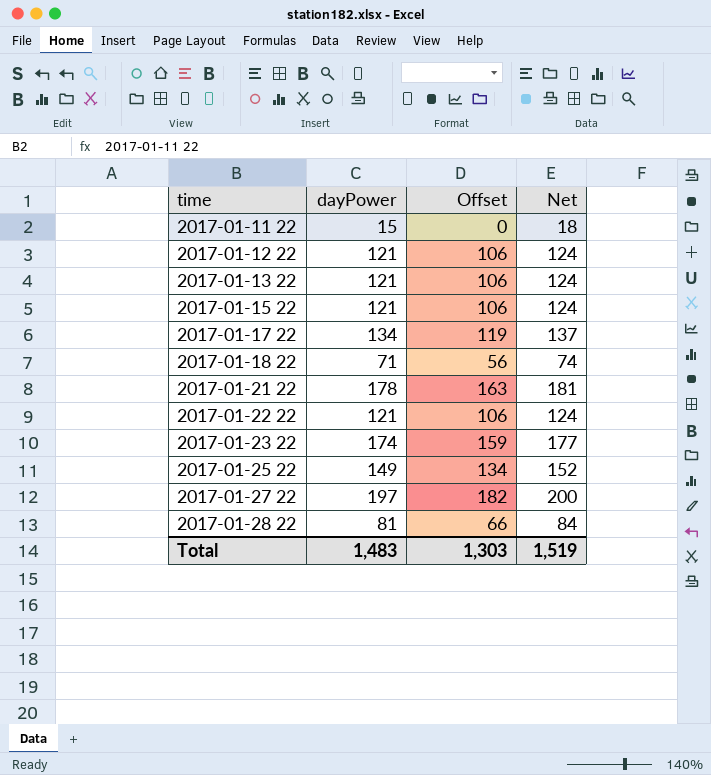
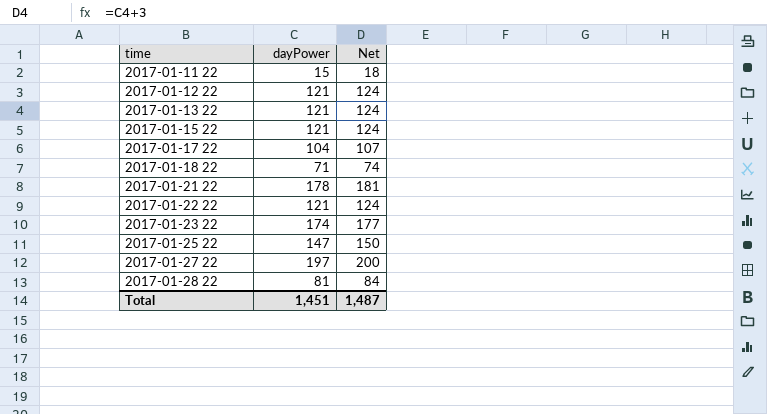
column Offset | formula: [dayPower] - 15 -> none
2017-01-17 22 | dayPower: 134 -> 104
2017-01-17 22 | Net: 137 -> 107
2017-01-25 22 | dayPower: 149 -> 147
2017-01-25 22 | Net: 152 -> 150
Total | dayPower: 1,483 -> 1,451
Total | Net: 1,519 -> 1,487

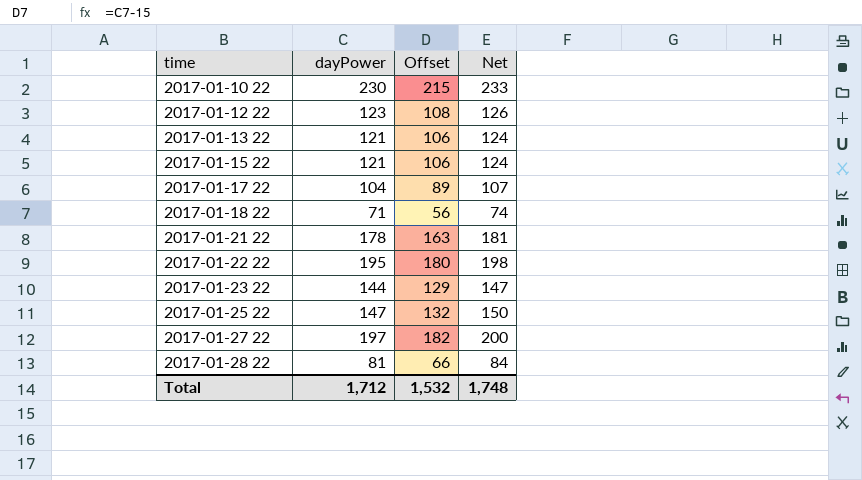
column Offset | formula: none -> [dayPower] - 15
row 2017-01-11 22: 15 | 18 -> none
row 2017-01-10 22: none -> 230 | 215 | 233
2017-01-12 22 | dayPower: 121 -> 123
2017-01-12 22 | Net: 124 -> 126
2017-01-22 22 | dayPower: 121 -> 195
2017-01-22 22 | Net: 124 -> 198
2017-01-23 22 | dayPower: 174 -> 144
2017-01-23 22 | Net: 177 -> 147
Total | dayPower: 1,451 -> 1,712
Total | Net: 1,487 -> 1,748

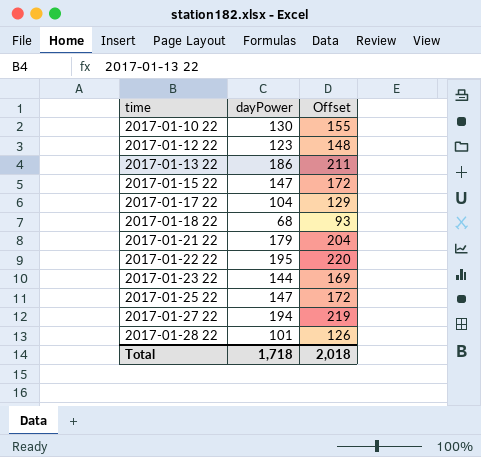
column Net | formula: [dayPower] + 3 -> none
column Offset | formula: [dayPower] - 15 -> [dayPower] + 25
2017-01-10 22 | dayPower: 230 -> 130
2017-01-13 22 | dayPower: 121 -> 186
2017-01-15 22 | dayPower: 121 -> 147
2017-01-18 22 | dayPower: 71 -> 68
2017-01-21 22 | dayPower: 178 -> 179
2017-01-27 22 | dayPower: 197 -> 194
2017-01-28 22 | dayPower: 81 -> 101
Total | dayPower: 1,712 -> 1,718
Total | Offset: 1,532 -> 2,018

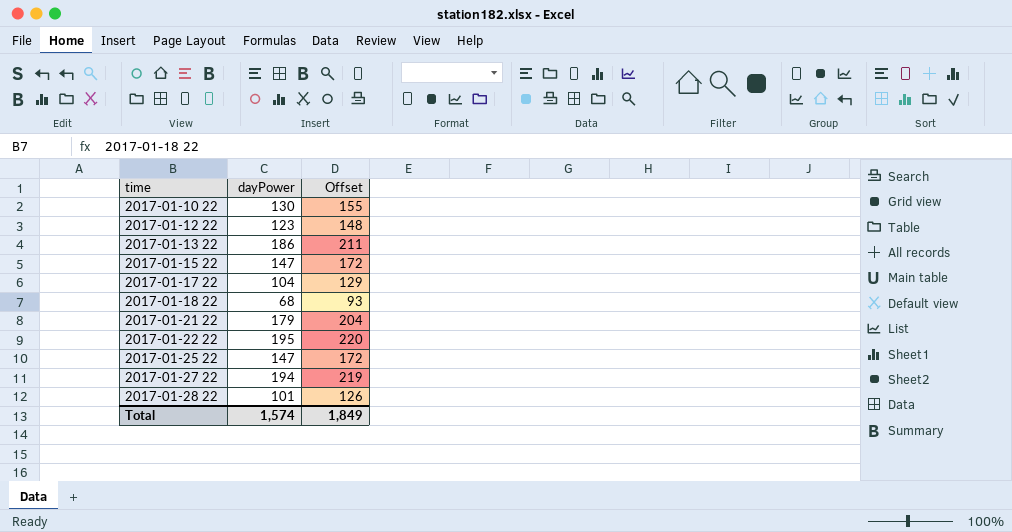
row 2017-01-23 22: 144 | 169 -> none
Total | dayPower: 1,718 -> 1,574
Total | Offset: 2,018 -> 1,849

